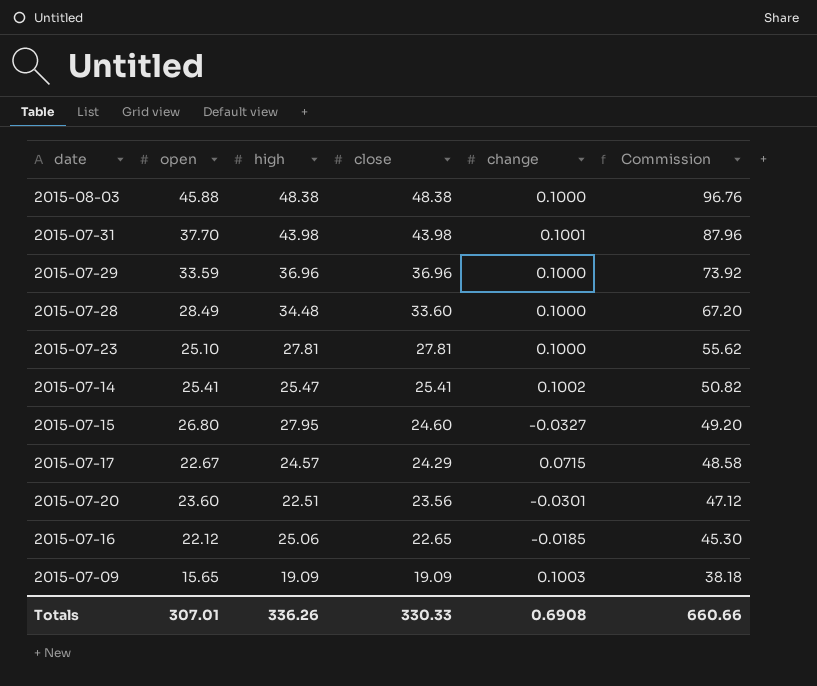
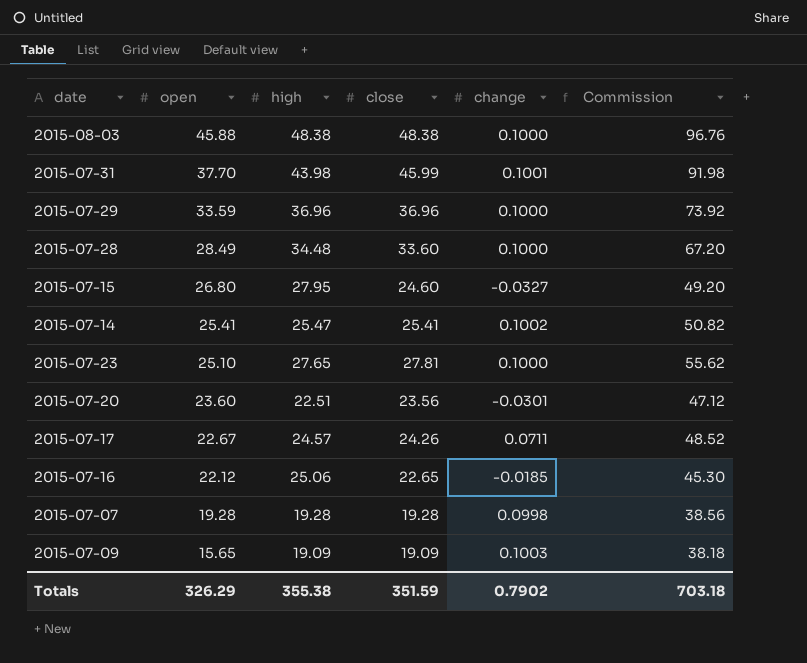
row order: close descending -> open descending
2015-07-31 | close: 43.98 -> 45.99
2015-07-31 | Commission: 87.96 -> 91.98
2015-07-23 | high: 27.81 -> 27.65
2015-07-17 | close: 24.29 -> 24.26
2015-07-17 | change: 0.0715 -> 0.0711
2015-07-17 | Commission: 48.58 -> 48.52
row 2015-07-07: none -> 19.28 | 19.28 | 19.28 | 0.0998 | 38.56
Totals | open: 307.01 -> 326.29
Totals | high: 336.26 -> 355.38
Totals | close: 330.33 -> 351.59
Totals | change: 0.6908 -> 0.7902
Totals | Commission: 660.66 -> 703.18

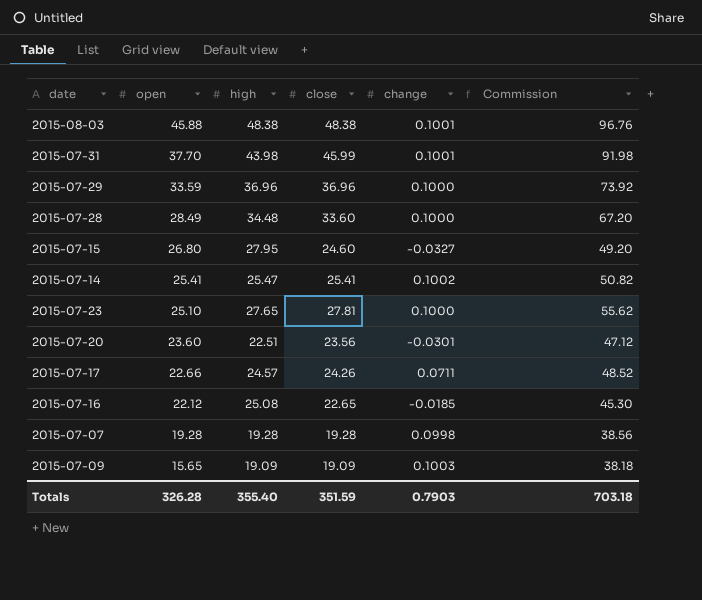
2015-08-03 | change: 0.1000 -> 0.1001
2015-07-17 | open: 22.67 -> 22.66
2015-07-16 | high: 25.06 -> 25.08
Totals | open: 326.29 -> 326.28
Totals | high: 355.38 -> 355.40
Totals | change: 0.7902 -> 0.7903

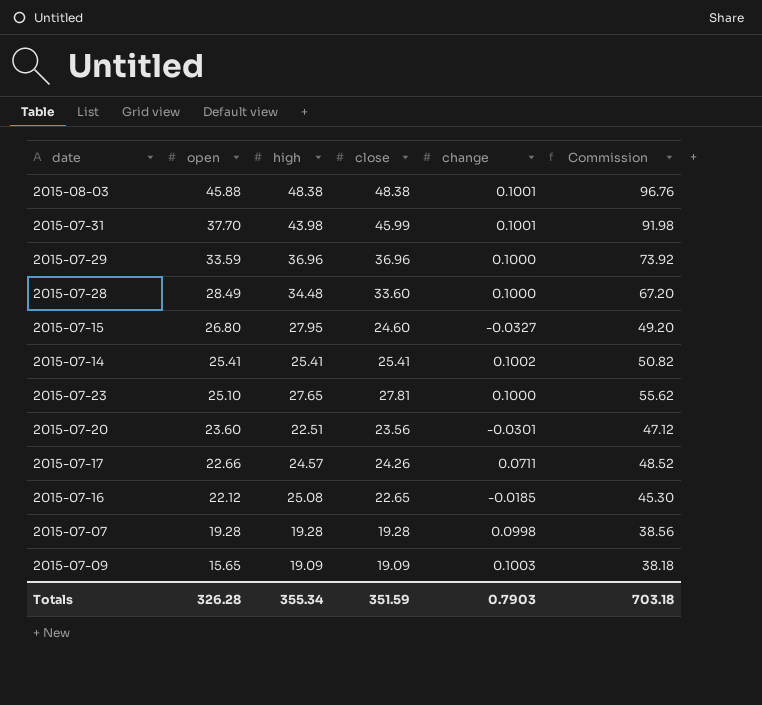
2015-07-14 | high: 25.47 -> 25.41
Totals | high: 355.40 -> 355.34

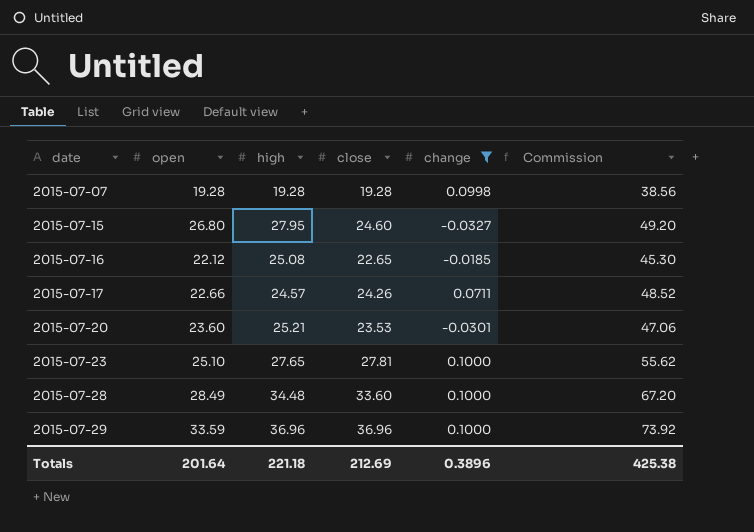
filter: none -> change <= 0.1000
row order: open descending -> date ascending
2015-07-20 | high: 22.51 -> 25.21
2015-07-20 | close: 23.56 -> 23.53
2015-07-20 | Commission: 47.12 -> 47.06
Totals | open: 326.28 -> 201.64
Totals | high: 355.34 -> 221.18
Totals | close: 351.59 -> 212.69
Totals | change: 0.7903 -> 0.3896
Totals | Commission: 703.18 -> 425.38

